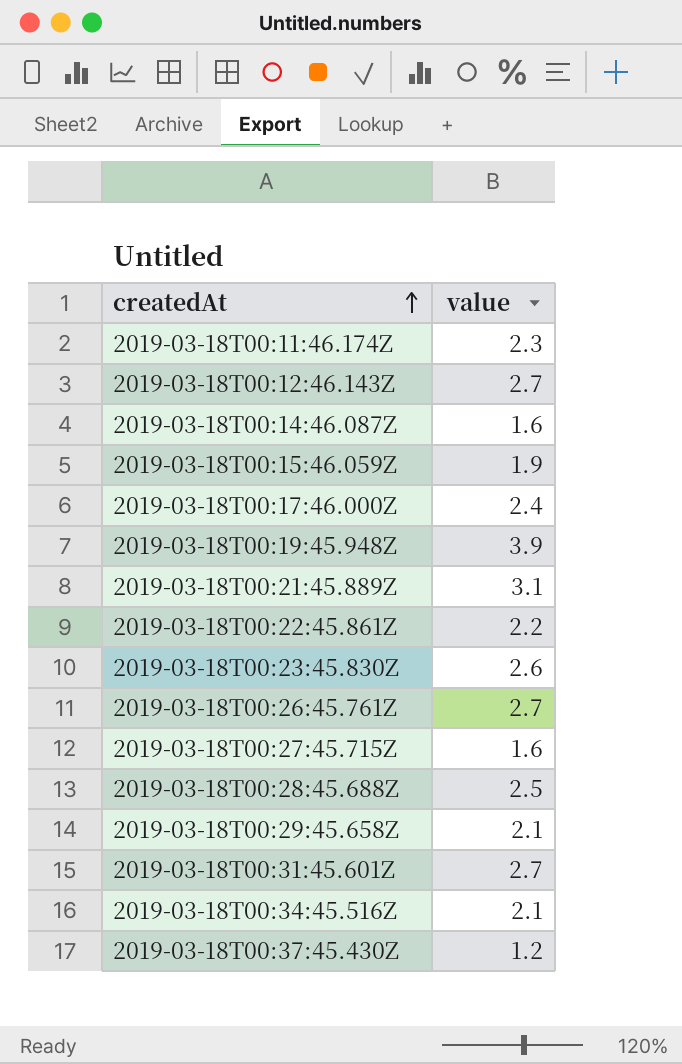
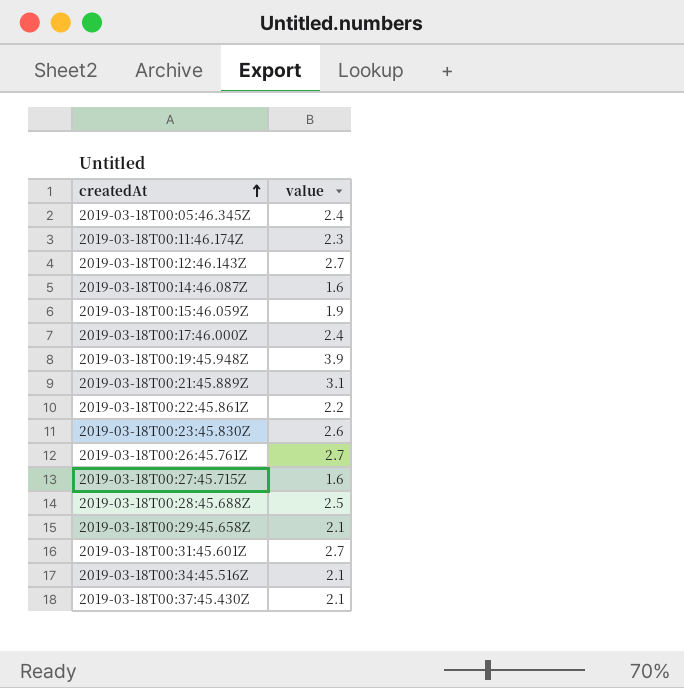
row 2019-03-18T00:05:46.345Z: none -> 2.4
2019-03-18T00:37:45.430Z | value: 1.2 -> 2.1

